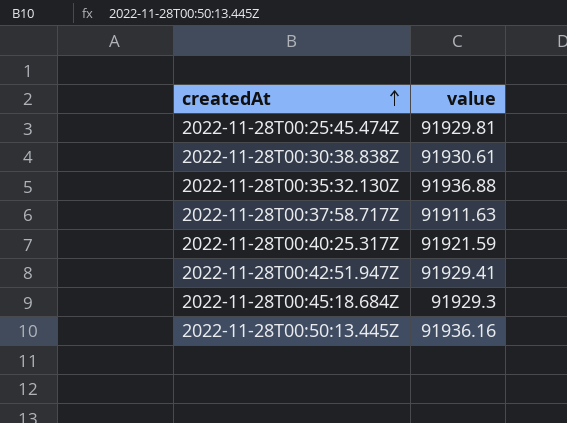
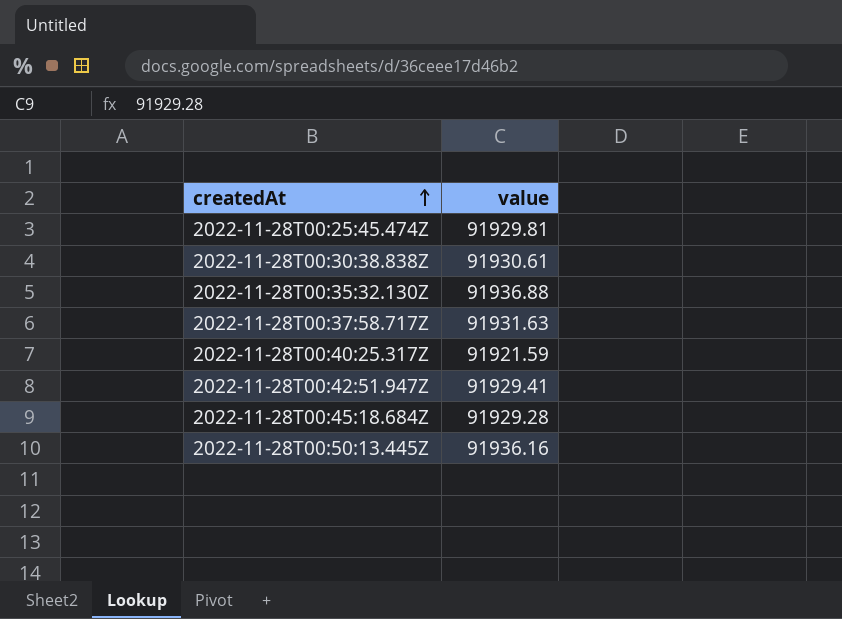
2022-11-28T00:37:58.717Z | value: 91911.63 -> 91931.63
2022-11-28T00:45:18.684Z | value: 91929.3 -> 91929.28

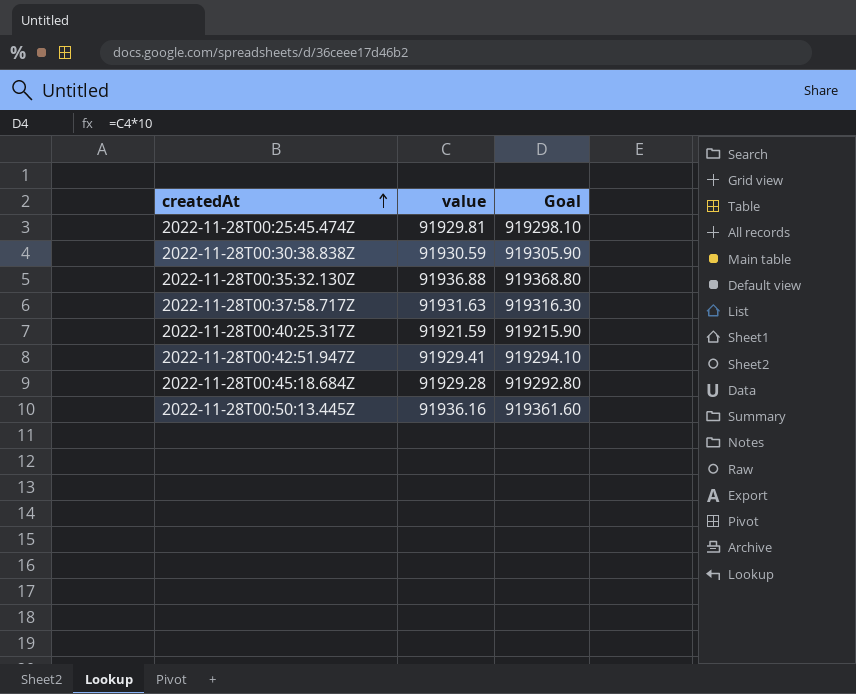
column Goal | formula: none -> [value] * 10
2022-11-28T00:30:38.838Z | value: 91930.61 -> 91930.59

